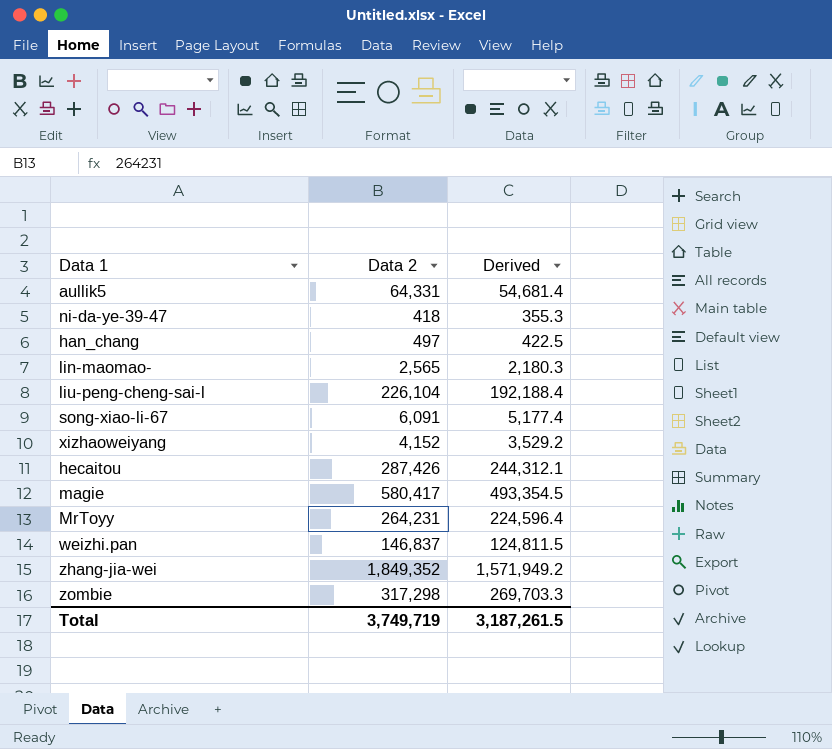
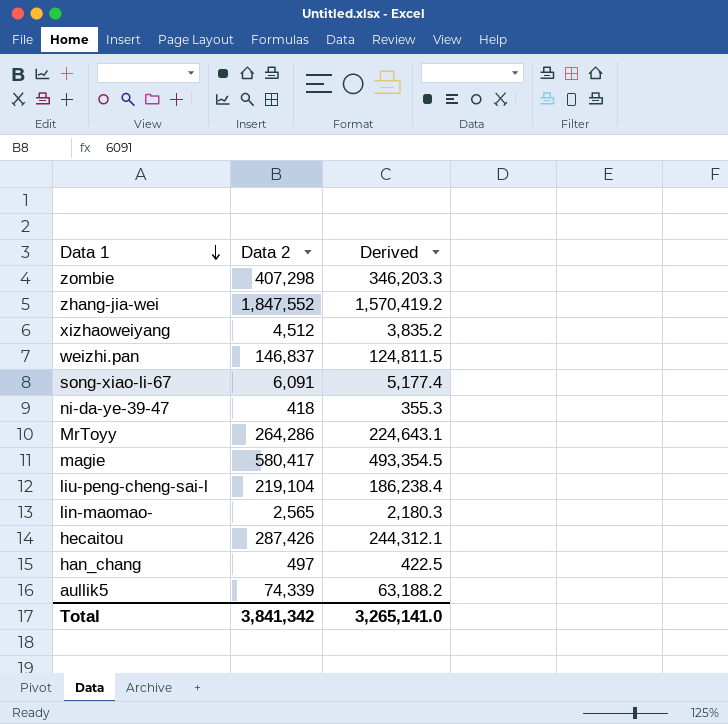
row order: none -> Data 1 descending
zombie | Data 2: 317,298 -> 407,298
zombie | Derived: 269,703.3 -> 346,203.3
zhang-jia-wei | Data 2: 1,849,352 -> 1,847,552
zhang-jia-wei | Derived: 1,571,949.2 -> 1,570,419.2
xizhaoweiyang | Data 2: 4,152 -> 4,512
xizhaoweiyang | Derived: 3,529.2 -> 3,835.2
MrToyy | Data 2: 264,231 -> 264,286
MrToyy | Derived: 224,596.4 -> 224,643.1
liu-peng-cheng-sai-l | Data 2: 226,104 -> 219,104
liu-peng-cheng-sai-l | Derived: 192,188.4 -> 186,238.4
aullik5 | Data 2: 64,331 -> 74,339
aullik5 | Derived: 54,681.4 -> 63,188.2
Total | Data 2: 3,749,719 -> 3,841,342
Total | Derived: 3,187,261.5 -> 3,265,141.0

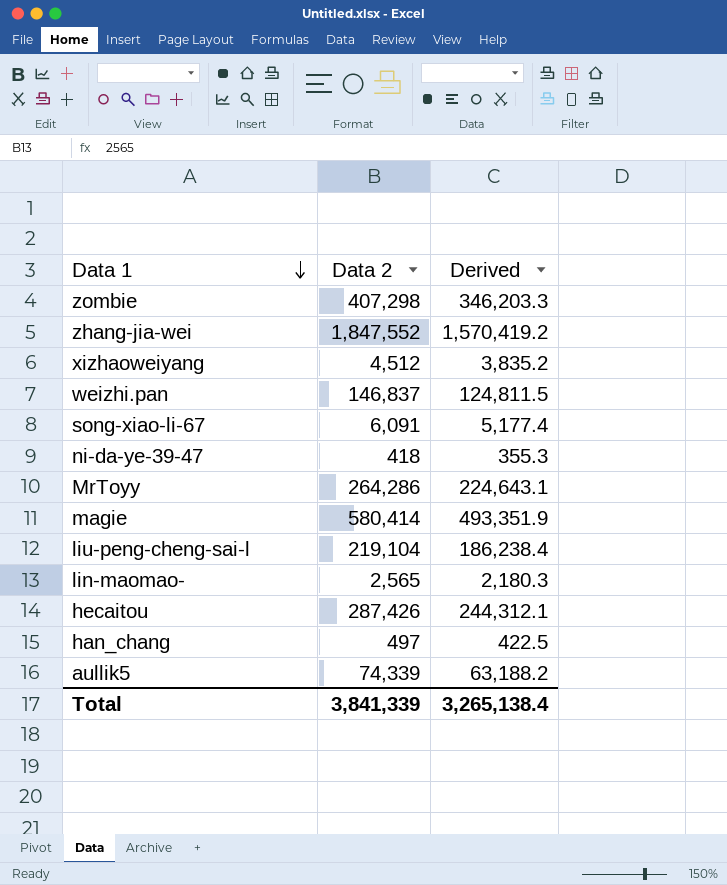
magie | Data 2: 580,417 -> 580,414
magie | Derived: 493,354.5 -> 493,351.9
Total | Data 2: 3,841,342 -> 3,841,339
Total | Derived: 3,265,141.0 -> 3,265,138.4

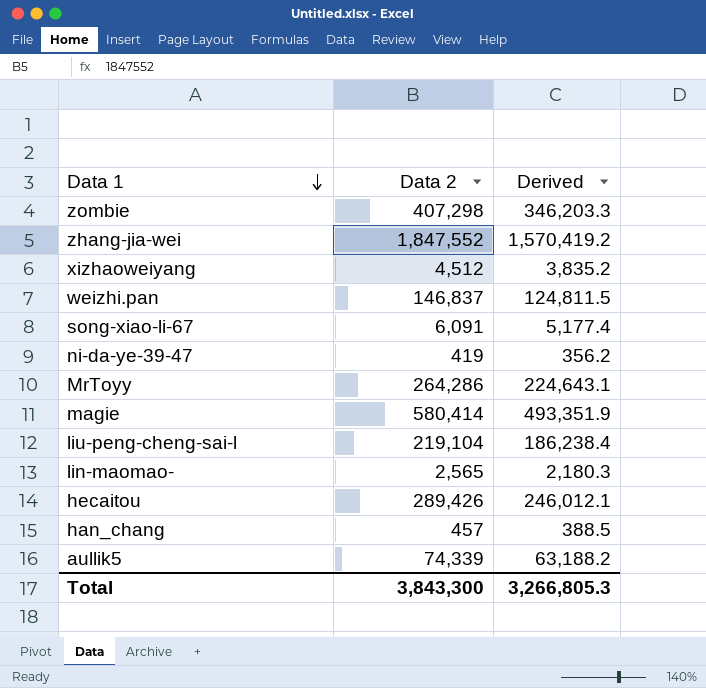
ni-da-ye-39-47 | Data 2: 418 -> 419
ni-da-ye-39-47 | Derived: 355.3 -> 356.2
hecaitou | Data 2: 287,426 -> 289,426
hecaitou | Derived: 244,312.1 -> 246,012.1
han_chang | Data 2: 497 -> 457
han_chang | Derived: 422.5 -> 388.5
Total | Data 2: 3,841,339 -> 3,843,300
Total | Derived: 3,265,138.4 -> 3,266,805.3

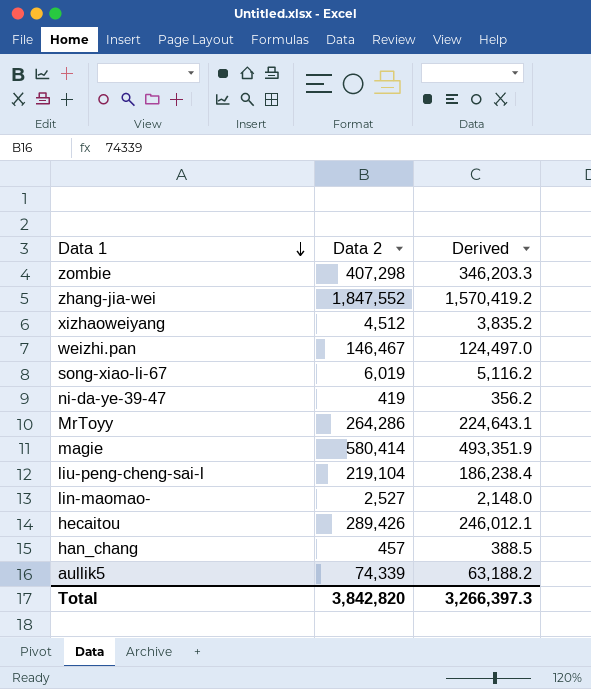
weizhi.pan | Data 2: 146,837 -> 146,467
weizhi.pan | Derived: 124,811.5 -> 124,497.0
song-xiao-li-67 | Data 2: 6,091 -> 6,019
song-xiao-li-67 | Derived: 5,177.4 -> 5,116.2
lin-maomao- | Data 2: 2,565 -> 2,527
lin-maomao- | Derived: 2,180.3 -> 2,148.0
Total | Data 2: 3,843,300 -> 3,842,820
Total | Derived: 3,266,805.3 -> 3,266,397.3

